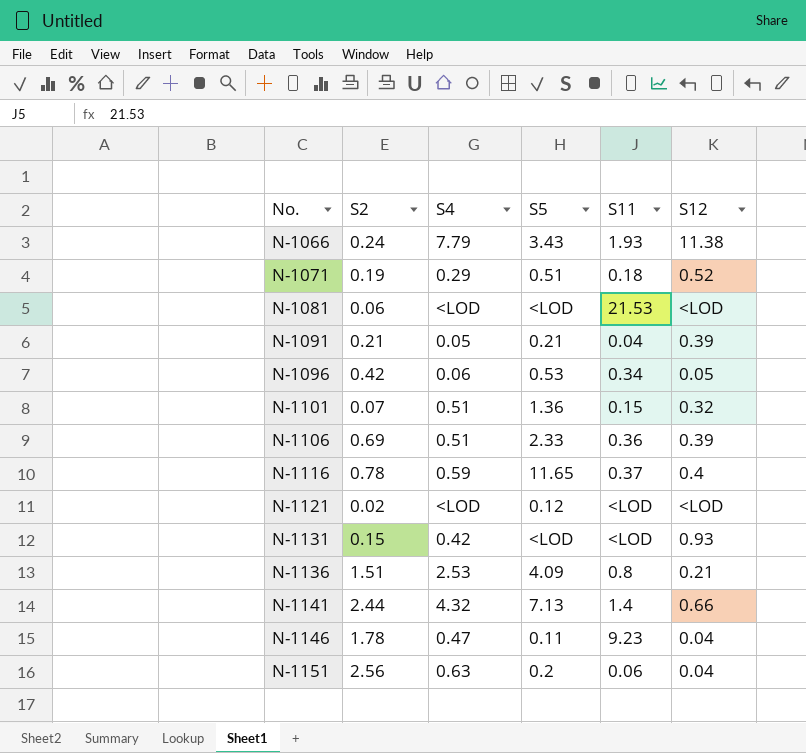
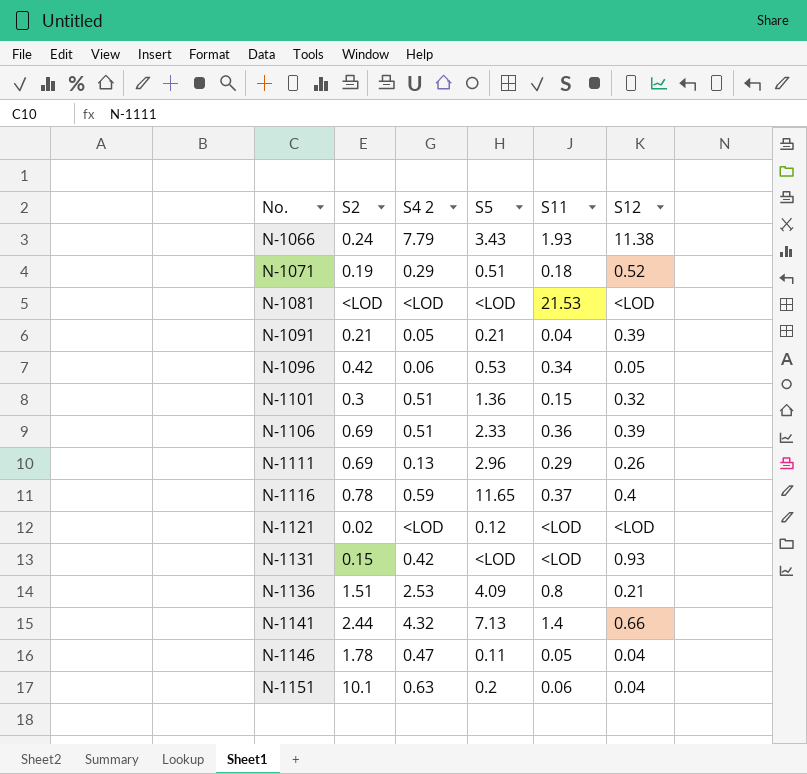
column name: S4 -> S4 2
N-1081 | S2: 0.06 -> <LOD
N-1101 | S2: 0.07 -> 0.3
row N-1111: none -> 0.69 | 0.13 | 2.96 | 0.29 | 0.26
N-1146 | S11: 9.23 -> 0.05
N-1151 | S2: 2.56 -> 10.1

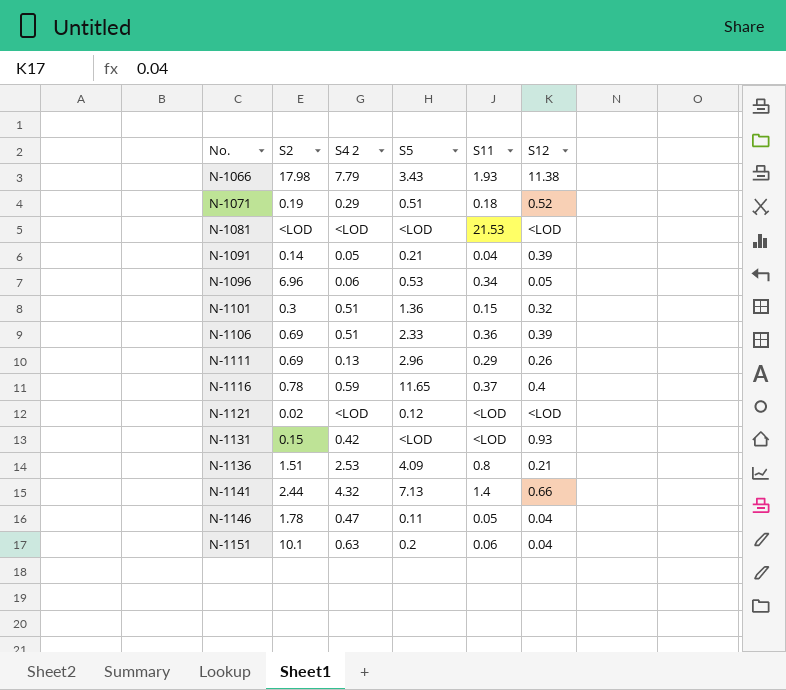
N-1066 | S2: 0.24 -> 17.98
N-1091 | S2: 0.21 -> 0.14
N-1096 | S2: 0.42 -> 6.96

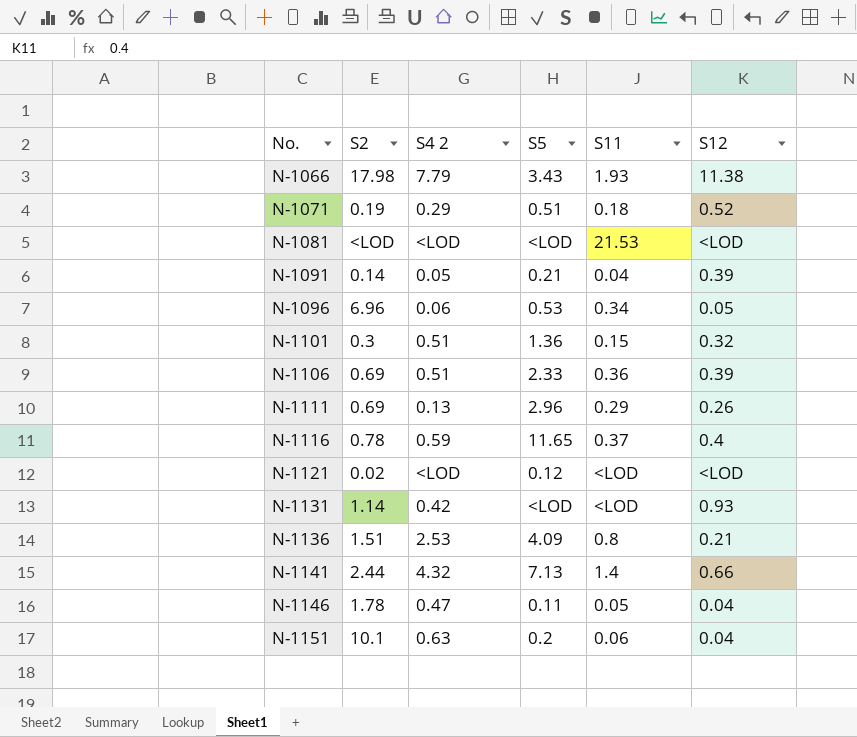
N-1131 | S2: 0.15 -> 1.14

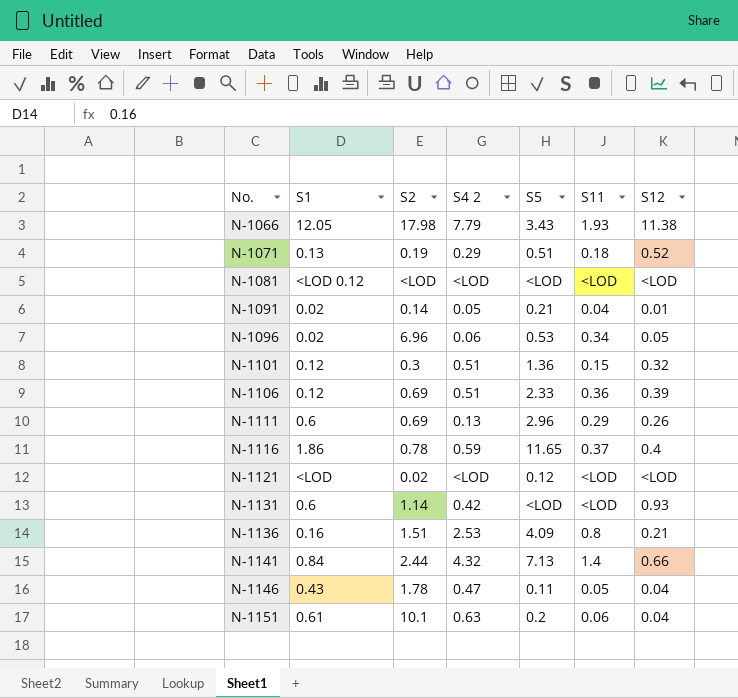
column S1 | position: none -> 2
N-1081 | S11: 21.53 -> <LOD
N-1091 | S12: 0.39 -> 0.01

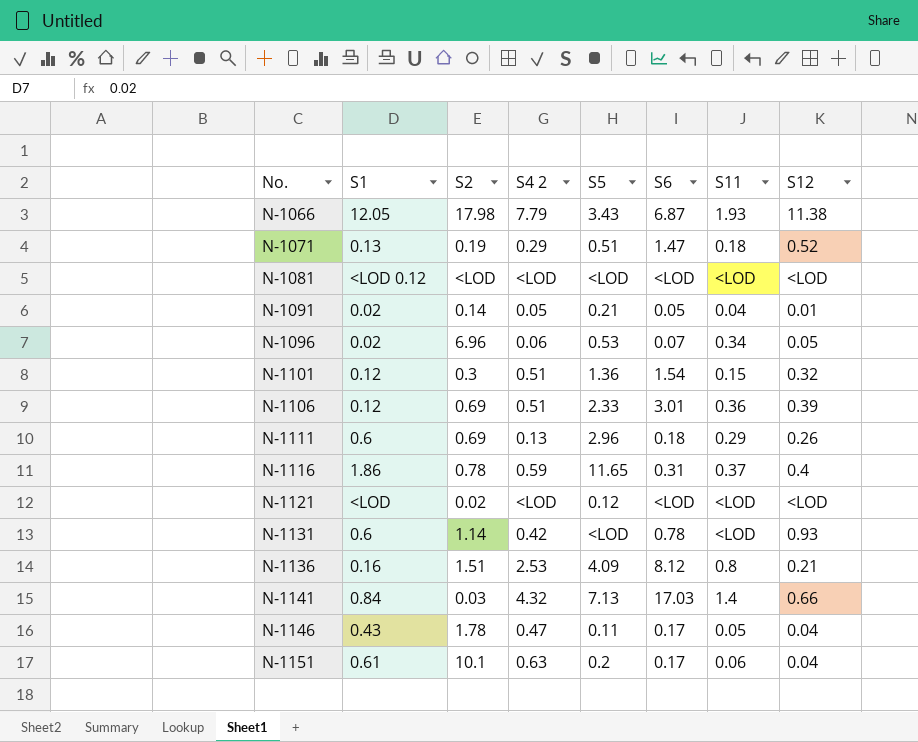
column S6 | position: none -> 6
N-1141 | S2: 2.44 -> 0.03

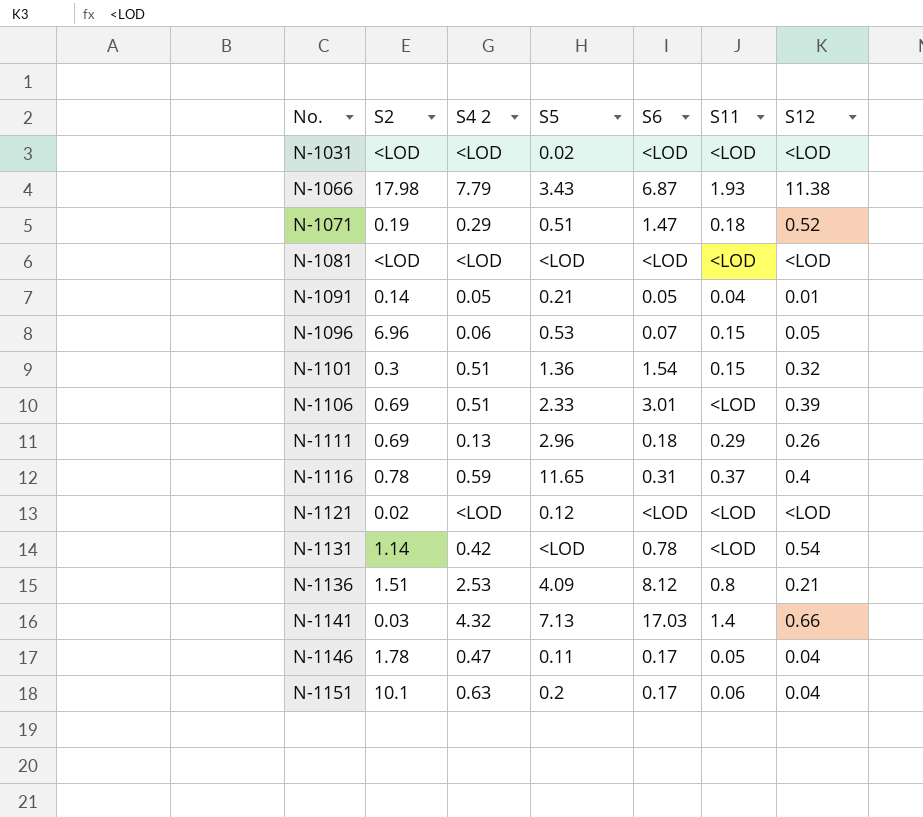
column S1 | position: 2 -> none
row N-1031: none -> <LOD | <LOD | 0.02 | <LOD | <LOD | <LOD
N-1096 | S11: 0.34 -> 0.15
N-1106 | S11: 0.36 -> <LOD
N-1131 | S12: 0.93 -> 0.54

